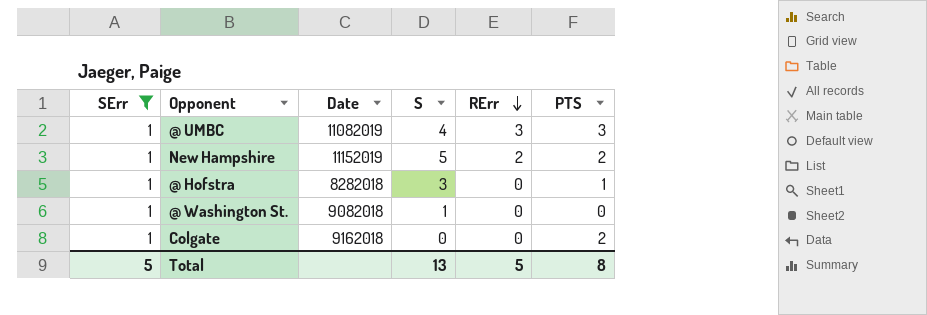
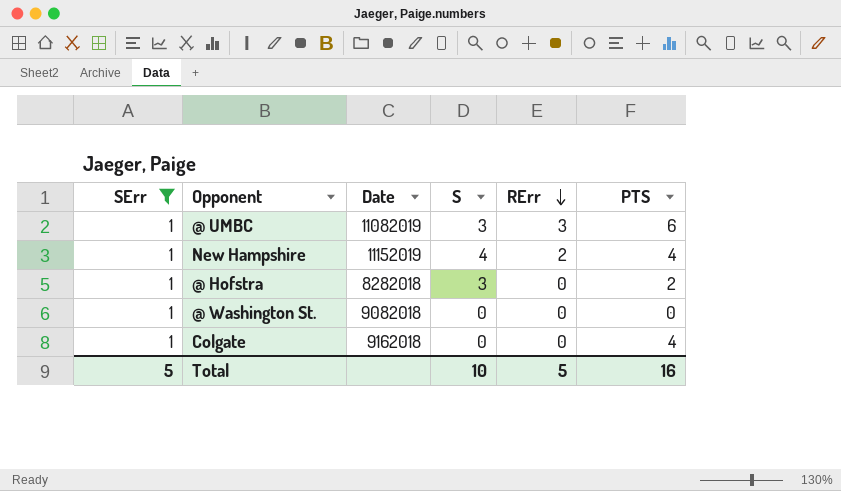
@ UMBC | S: 4 -> 3
@ UMBC | PTS: 3 -> 6
New Hampshire | S: 5 -> 4
New Hampshire | PTS: 2 -> 4
@ Hofstra | PTS: 1 -> 2
@ Washington St. | S: 1 -> 0
Colgate | PTS: 2 -> 4
Total | S: 13 -> 10
Total | PTS: 8 -> 16

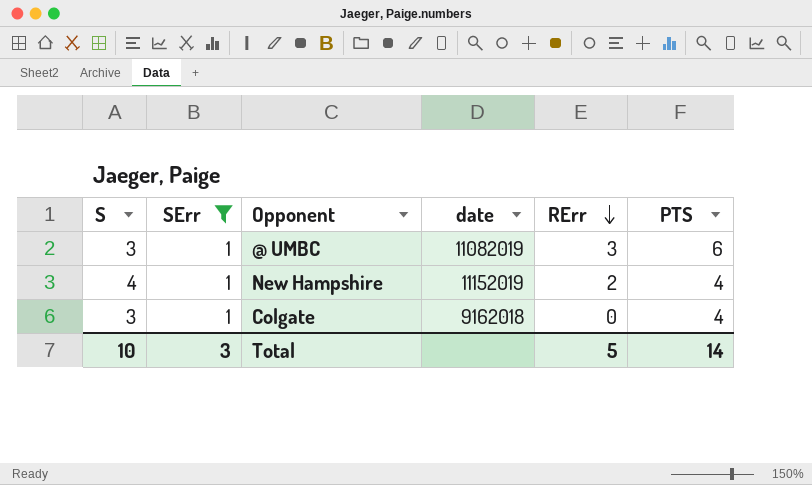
column S | position: 4 -> 1
column name: Date -> date
row @ Hofstra: 1 | 8282018 | 3 | 0 | 2 -> none
row @ Washington St.: 1 | 9082018 | 0 | 0 | 0 -> none
Colgate | S: 0 -> 3
Total | SErr: 5 -> 3
Total | PTS: 16 -> 14

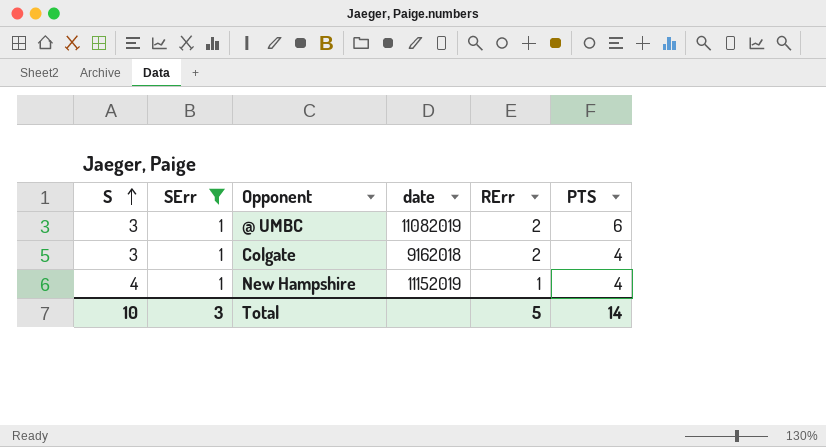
row order: RErr descending -> S ascending
@ UMBC | RErr: 3 -> 2
Colgate | RErr: 0 -> 2
New Hampshire | RErr: 2 -> 1

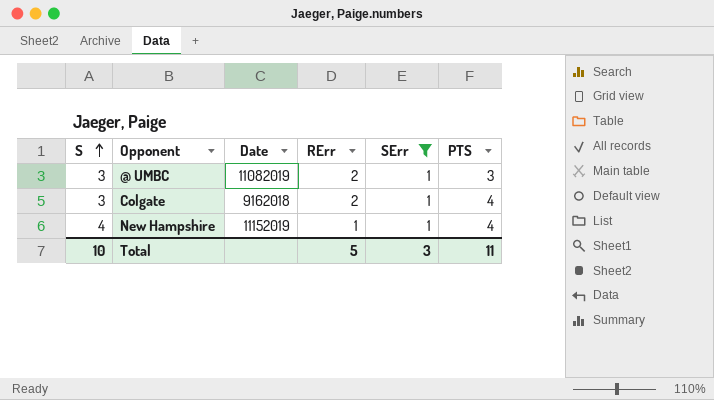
column name: date -> Date
column SErr | position: 2 -> 5
@ UMBC | PTS: 6 -> 3
Total | PTS: 14 -> 11

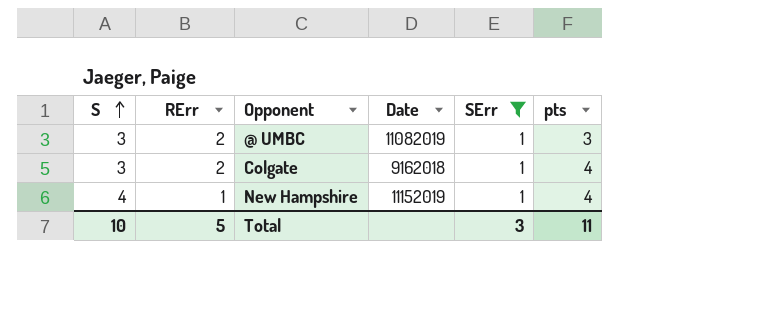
column RErr | position: 4 -> 2
column name: PTS -> pts

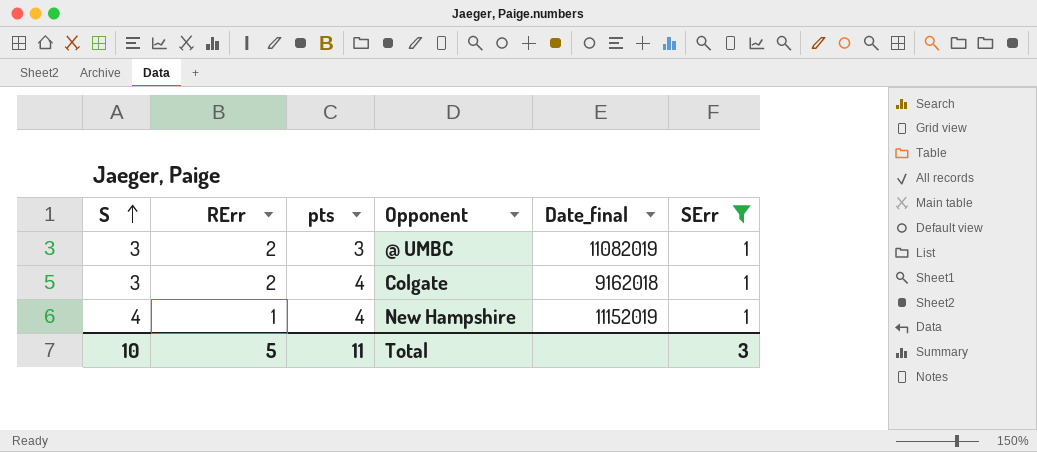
column pts | position: 6 -> 3
column name: Date -> Date_final

